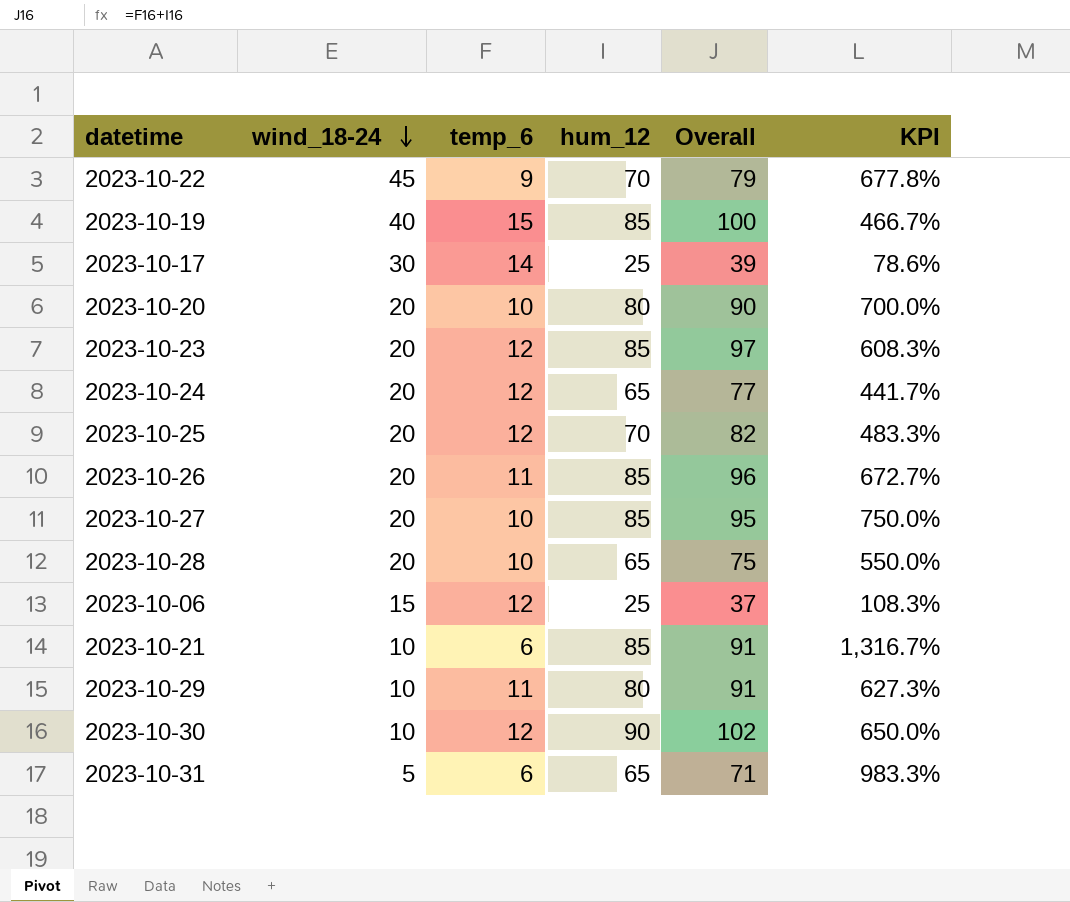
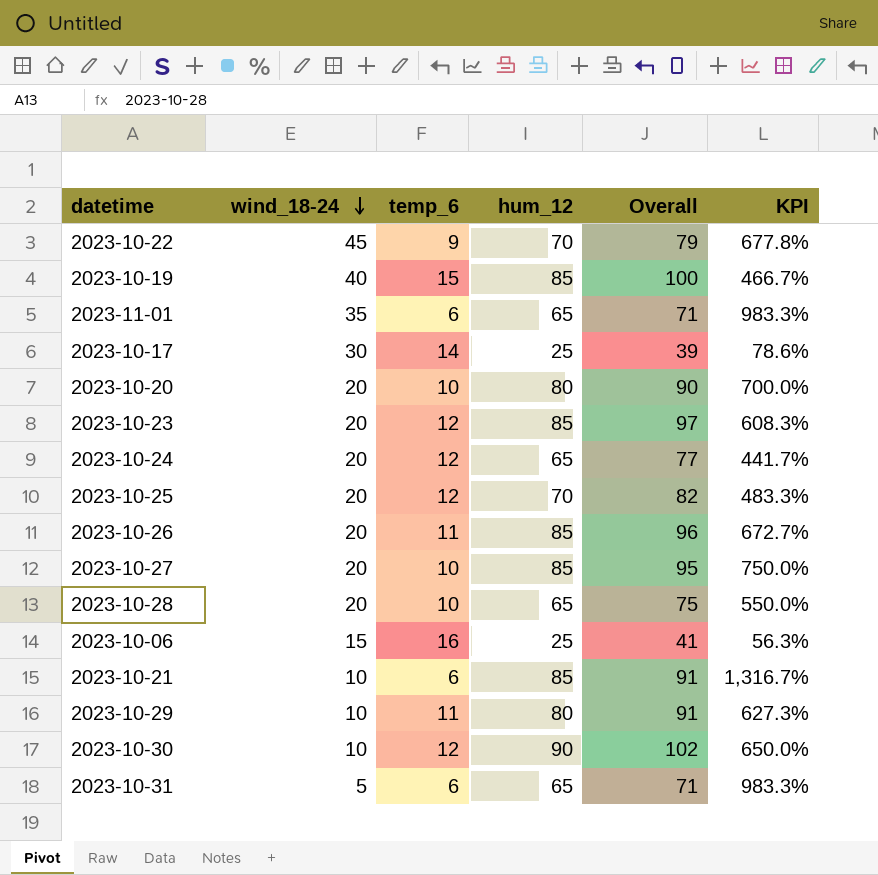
row 2023-11-01: none -> 35 | 6 | 65 | 71 | 983.3%
2023-10-06 | temp_6: 12 -> 16
2023-10-06 | Overall: 37 -> 41
2023-10-06 | KPI: 108.3% -> 56.3%

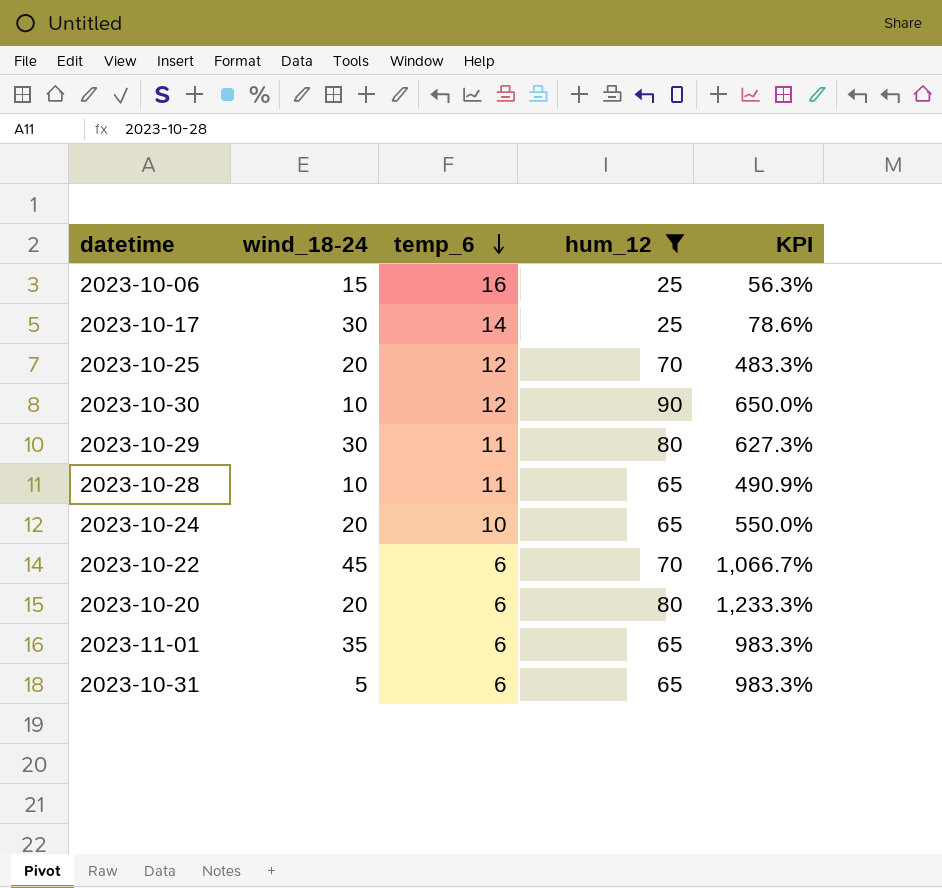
filter: none -> hum_12 != 85
row order: wind_18-24 descending -> temp_6 descending
column Overall | formula: [temp_6] + [hum_12] -> none
2023-10-29 | wind_18-24: 10 -> 30
2023-10-28 | wind_18-24: 20 -> 10
2023-10-28 | temp_6: 10 -> 11
2023-10-28 | KPI: 550.0% -> 490.9%
2023-10-24 | temp_6: 12 -> 10
2023-10-24 | KPI: 441.7% -> 550.0%
2023-10-22 | temp_6: 9 -> 6
2023-10-22 | KPI: 677.8% -> 1,066.7%
2023-10-20 | temp_6: 10 -> 6
2023-10-20 | KPI: 700.0% -> 1,233.3%

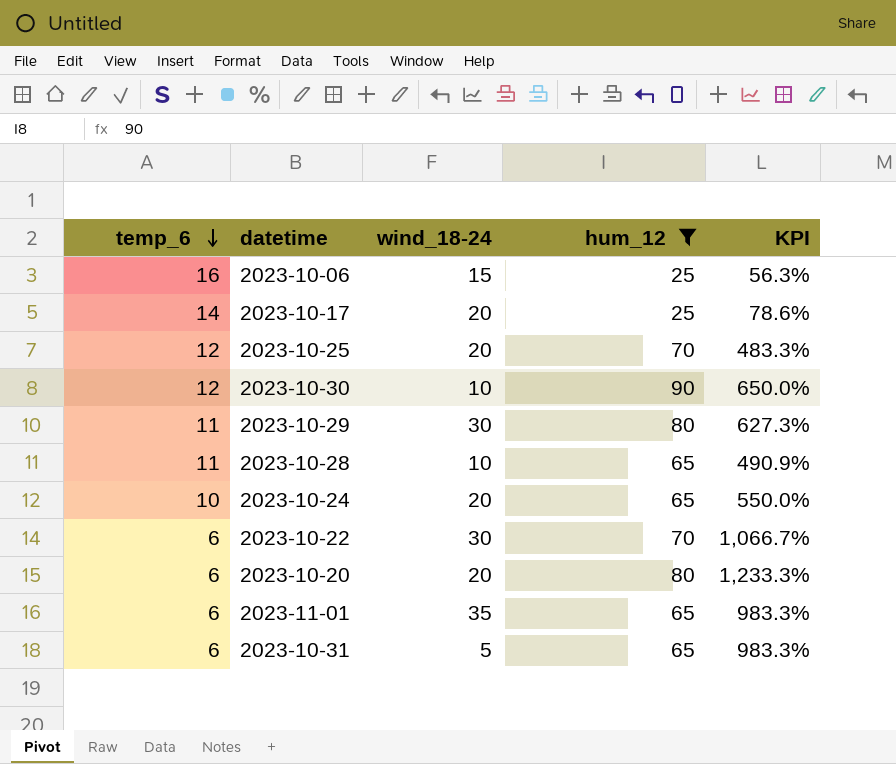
column temp_6 | position: 3 -> 1
2023-10-17 | wind_18-24: 30 -> 20
2023-10-22 | wind_18-24: 45 -> 30

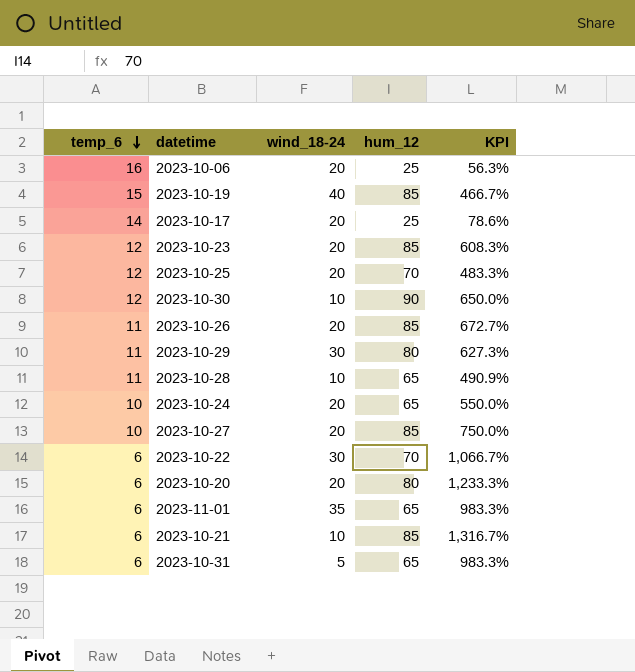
filter: hum_12 != 85 -> none
2023-10-06 | wind_18-24: 15 -> 20

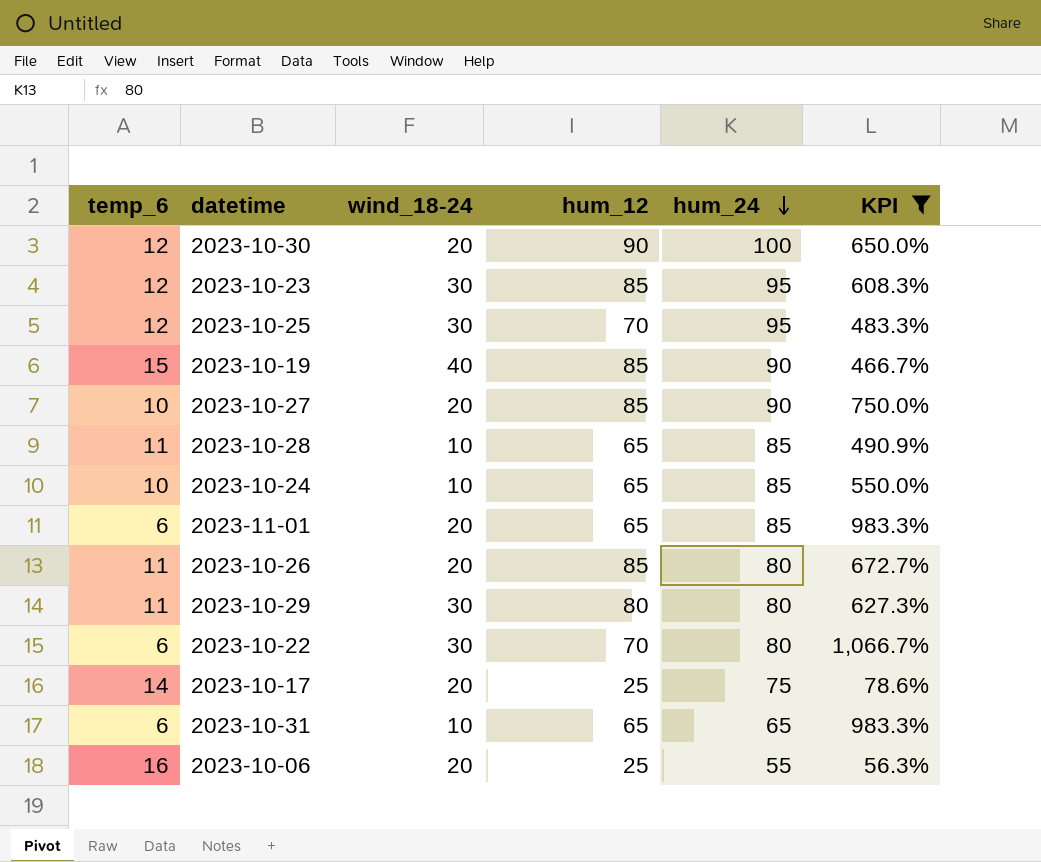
filter: none -> KPI <= 1,066.7%
row order: temp_6 descending -> hum_24 descending
column hum_24 | position: none -> 5
2023-10-30 | wind_18-24: 10 -> 20
2023-10-23 | wind_18-24: 20 -> 30
2023-10-25 | wind_18-24: 20 -> 30
2023-10-24 | wind_18-24: 20 -> 10
2023-11-01 | wind_18-24: 35 -> 20
2023-10-31 | wind_18-24: 5 -> 10

